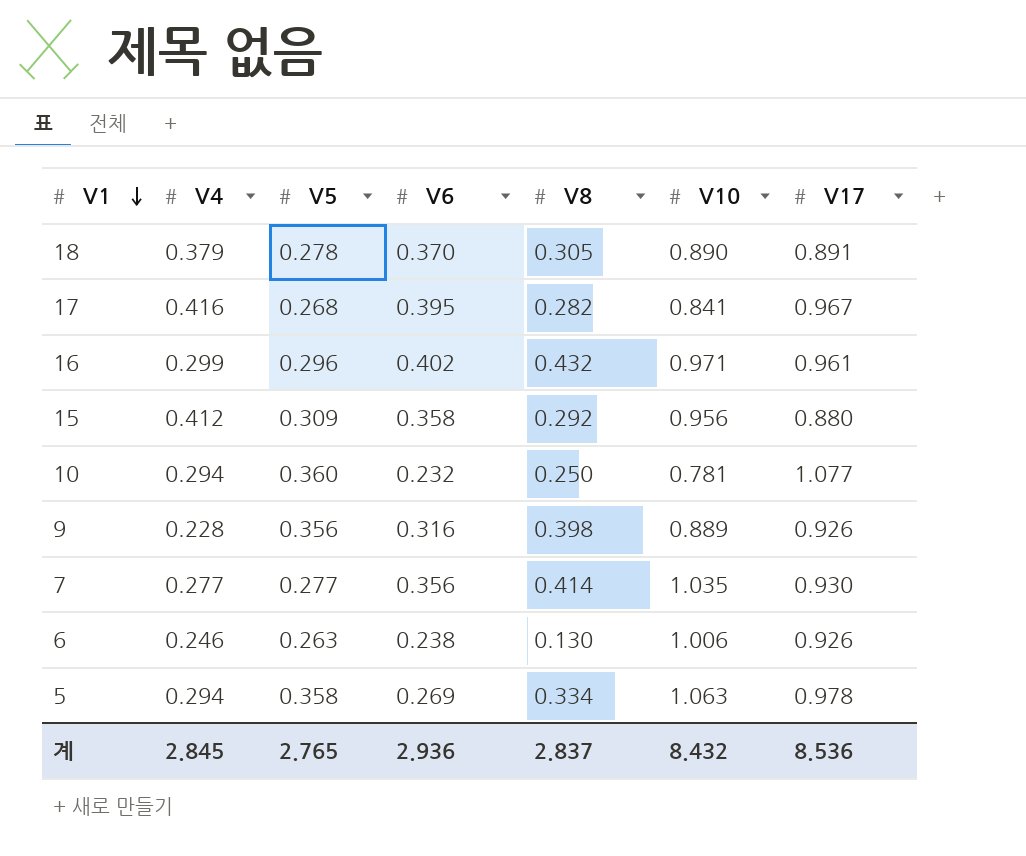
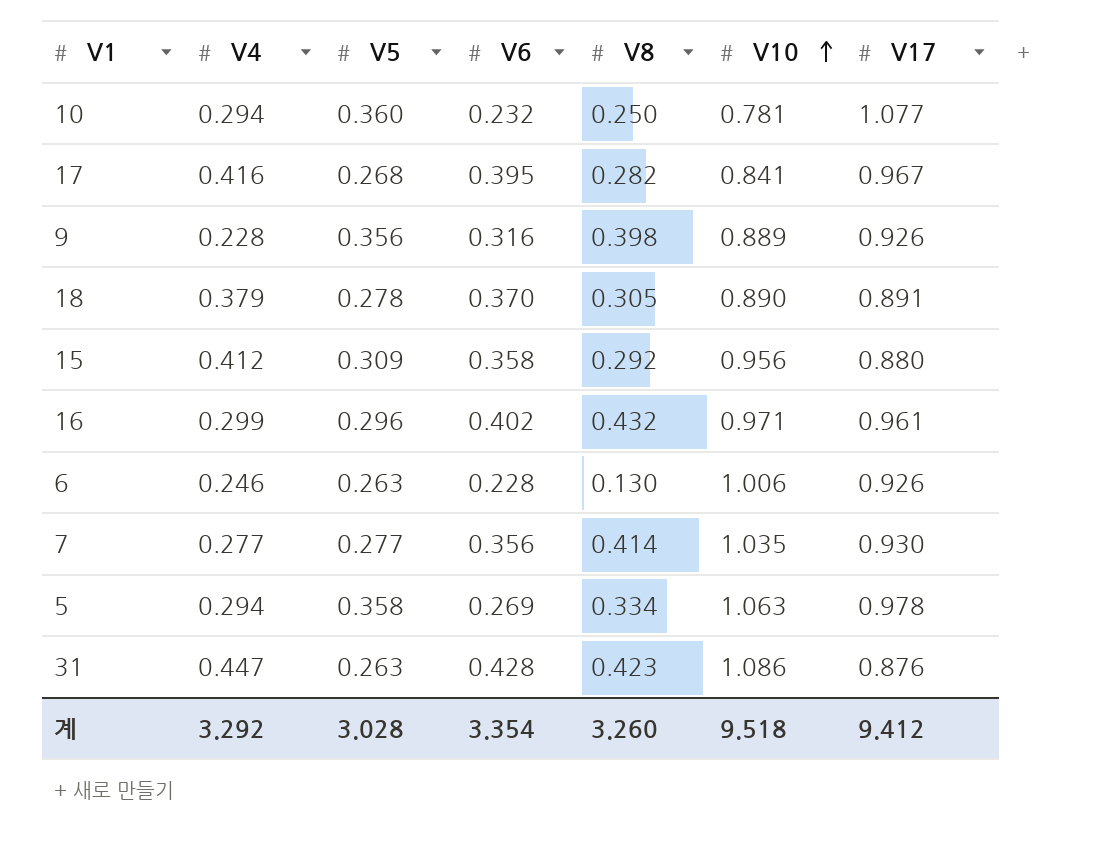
row order: V1 descending -> V10 ascending
6 | V6: 0.238 -> 0.228
row 31: none -> 0.447 | 0.263 | 0.428 | 0.423 | 1.086 | 0.876
계 | V4: 2.845 -> 3.292
계 | V5: 2.765 -> 3.028
계 | V6: 2.936 -> 3.354
계 | V8: 2.837 -> 3.260
계 | V10: 8.432 -> 9.518
계 | V17: 8.536 -> 9.412

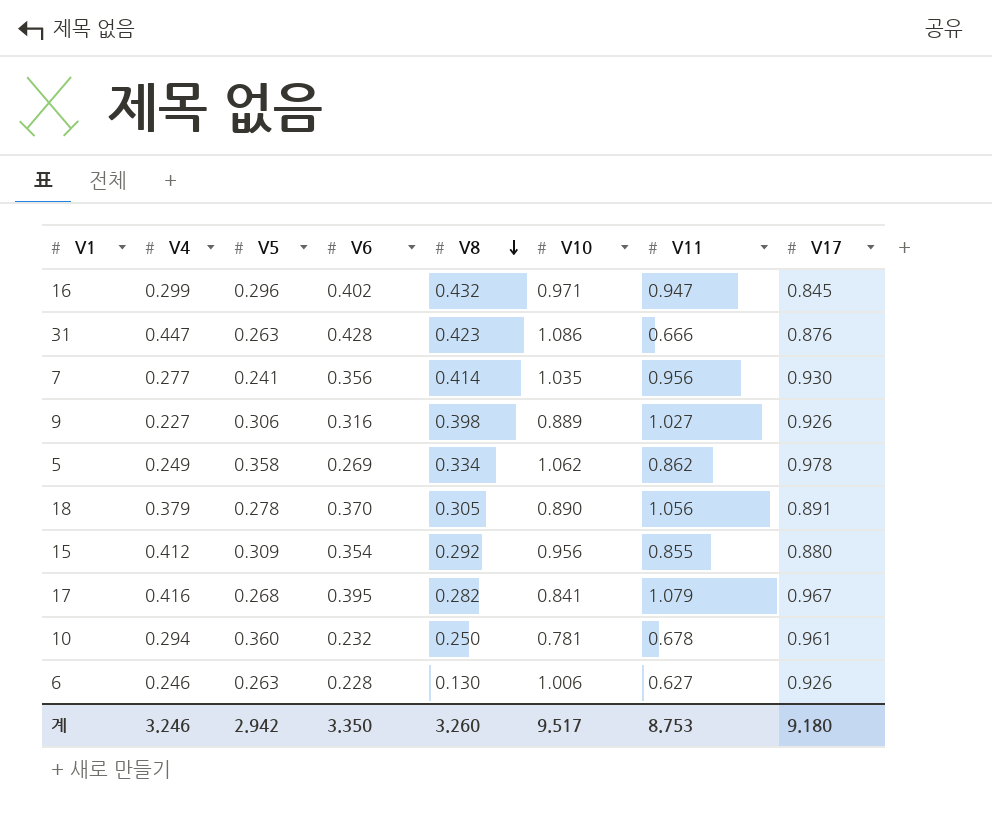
row order: V10 ascending -> V8 descending
column V11 | position: none -> 7
16 | V17: 0.961 -> 0.845
7 | V5: 0.277 -> 0.241
9 | V4: 0.228 -> 0.227
9 | V5: 0.356 -> 0.306
5 | V4: 0.294 -> 0.249
5 | V10: 1.063 -> 1.062
15 | V6: 0.358 -> 0.354
10 | V17: 1.077 -> 0.961
계 | V4: 3.292 -> 3.246
계 | V5: 3.028 -> 2.942
계 | V6: 3.354 -> 3.350
계 | V10: 9.518 -> 9.517
계 | V17: 9.412 -> 9.180

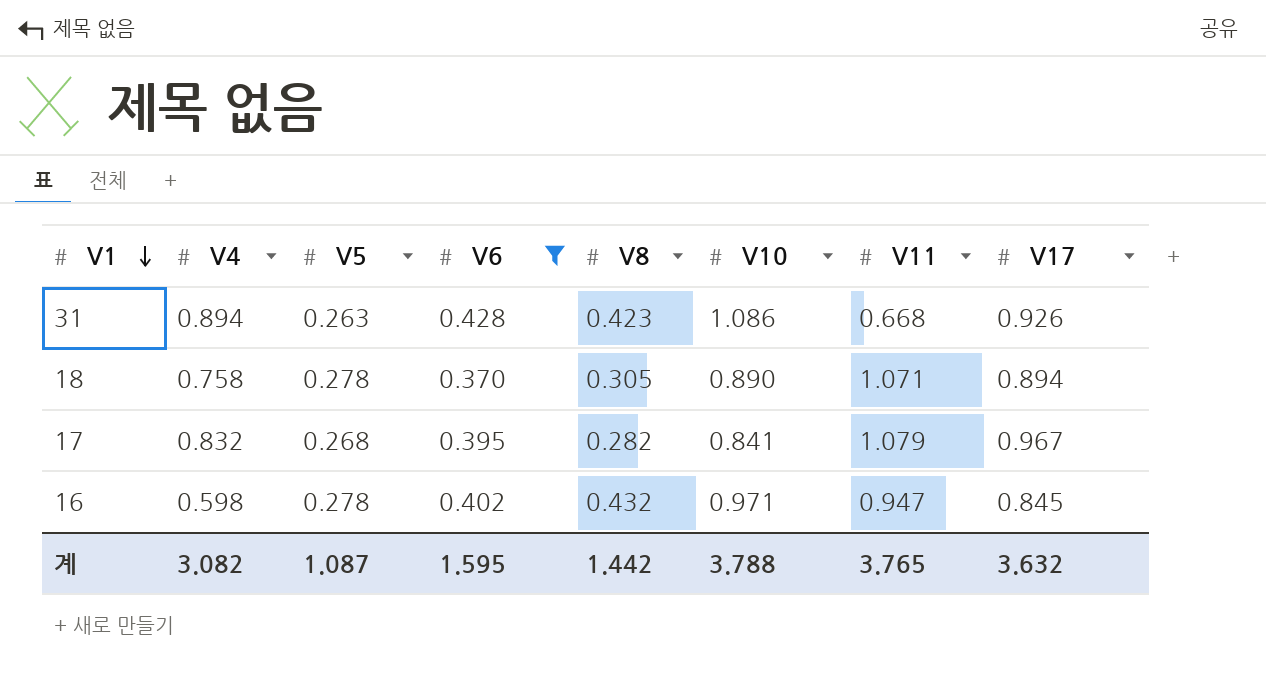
filter: none -> V6 >= 0.370
row order: V8 descending -> V1 descending
31 | V4: 0.447 -> 0.894
31 | V11: 0.666 -> 0.668
31 | V17: 0.876 -> 0.926
18 | V4: 0.379 -> 0.758
18 | V11: 1.056 -> 1.071
18 | V17: 0.891 -> 0.894
17 | V4: 0.416 -> 0.832
16 | V4: 0.299 -> 0.598
16 | V5: 0.296 -> 0.278
계 | V4: 3.246 -> 3.082
계 | V5: 2.942 -> 1.087
계 | V6: 3.350 -> 1.595
계 | V8: 3.260 -> 1.442
계 | V10: 9.517 -> 3.788
계 | V11: 8.753 -> 3.765
계 | V17: 9.180 -> 3.632

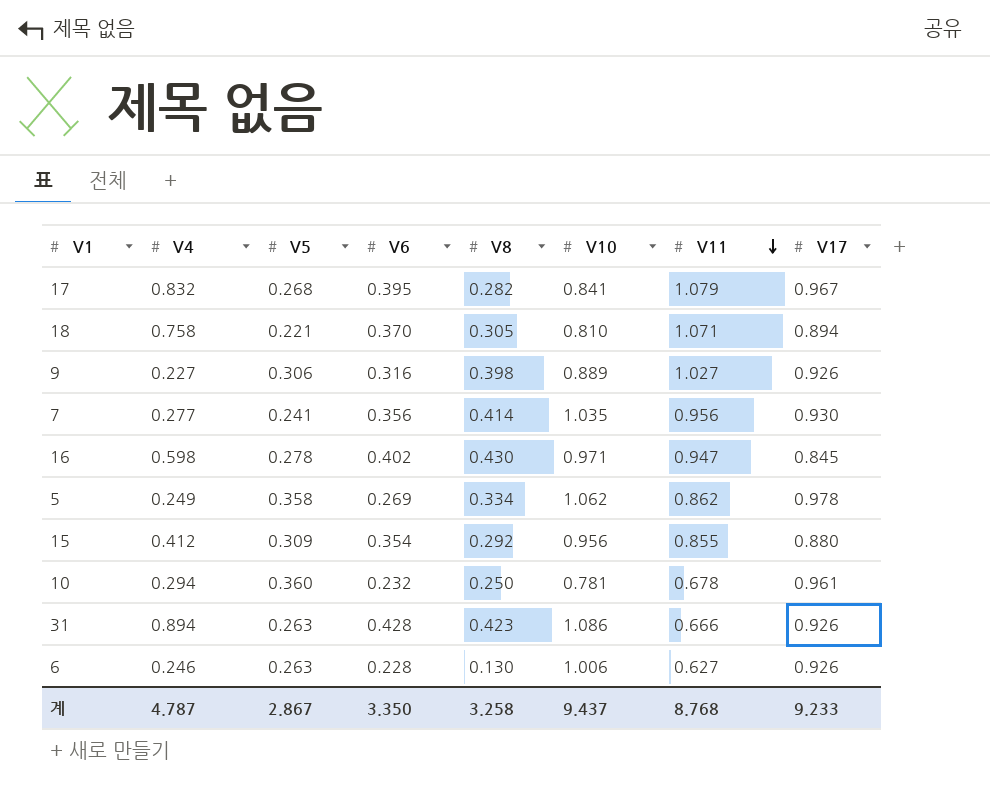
filter: V6 >= 0.370 -> none
row order: V1 descending -> V11 descending
18 | V5: 0.278 -> 0.221
18 | V10: 0.890 -> 0.810
16 | V8: 0.432 -> 0.430
31 | V11: 0.668 -> 0.666
계 | V4: 3.082 -> 4.787
계 | V5: 1.087 -> 2.867
계 | V6: 1.595 -> 3.350
계 | V8: 1.442 -> 3.258
계 | V10: 3.788 -> 9.437
계 | V11: 3.765 -> 8.768
계 | V17: 3.632 -> 9.233

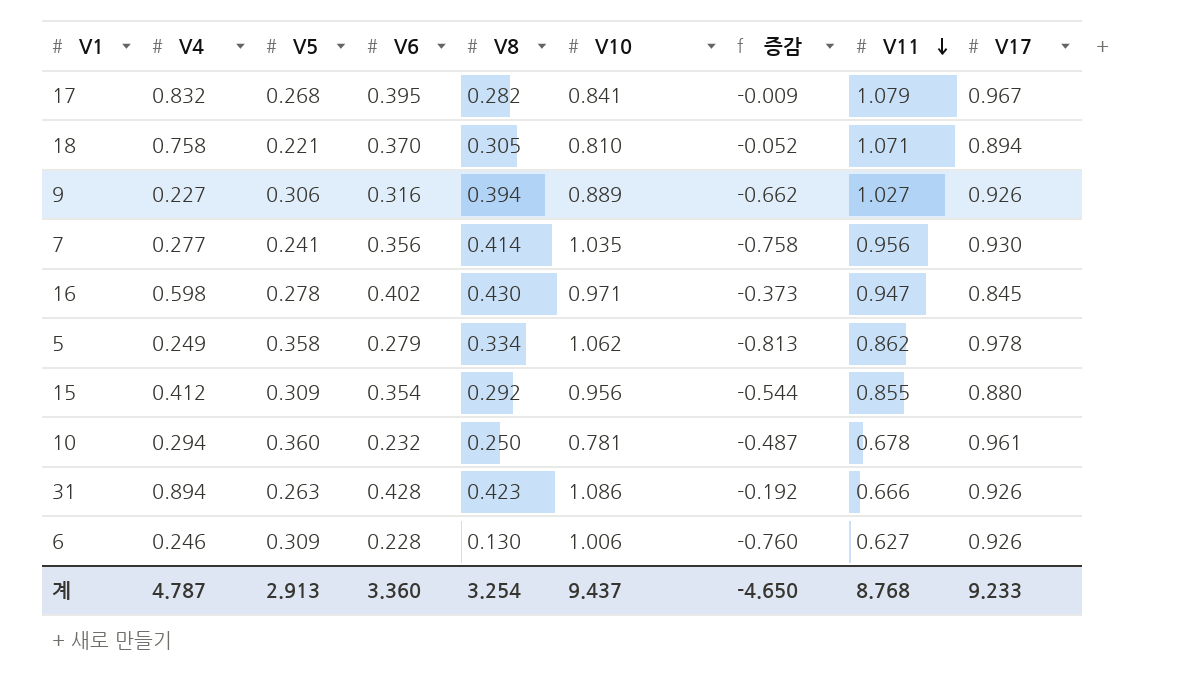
column 증감 | formula: none -> [V4] - [V10]
9 | V8: 0.398 -> 0.394
5 | V6: 0.269 -> 0.279
6 | V5: 0.263 -> 0.309
계 | V5: 2.867 -> 2.913
계 | V6: 3.350 -> 3.360
계 | V8: 3.258 -> 3.254

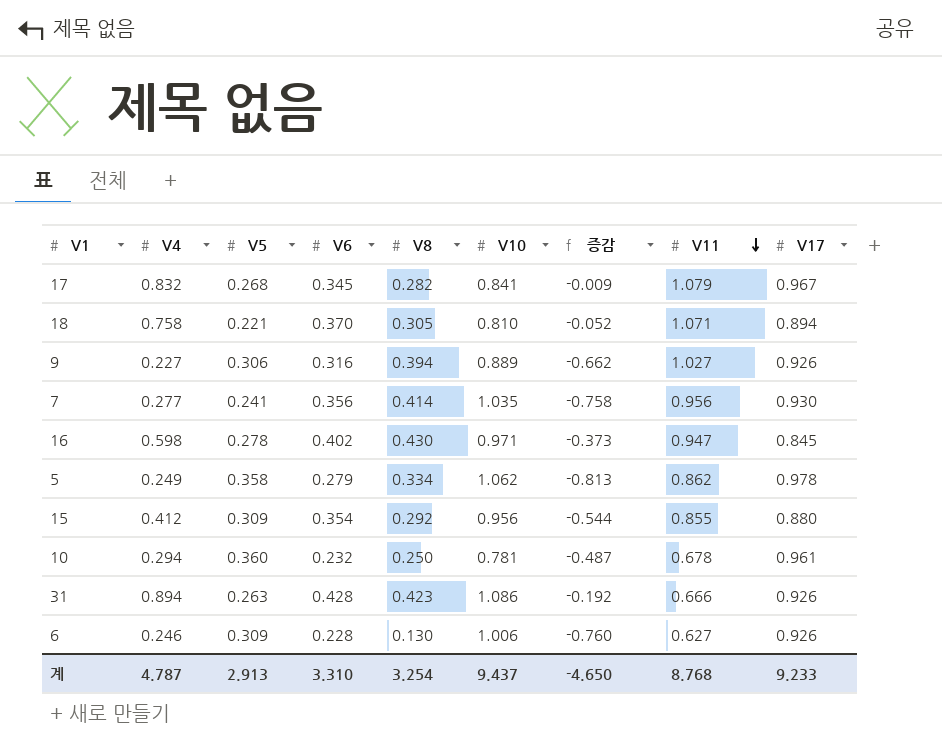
17 | V6: 0.395 -> 0.345
계 | V6: 3.360 -> 3.310

